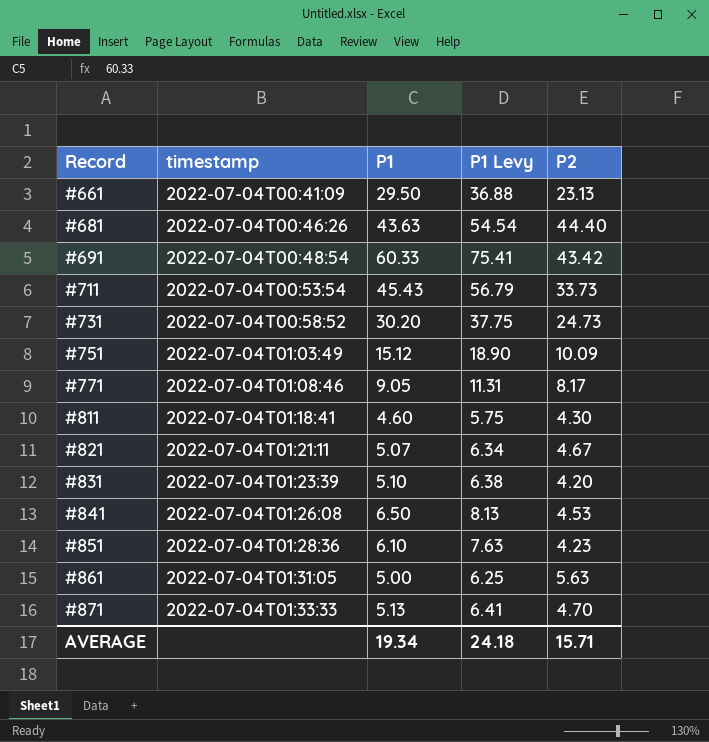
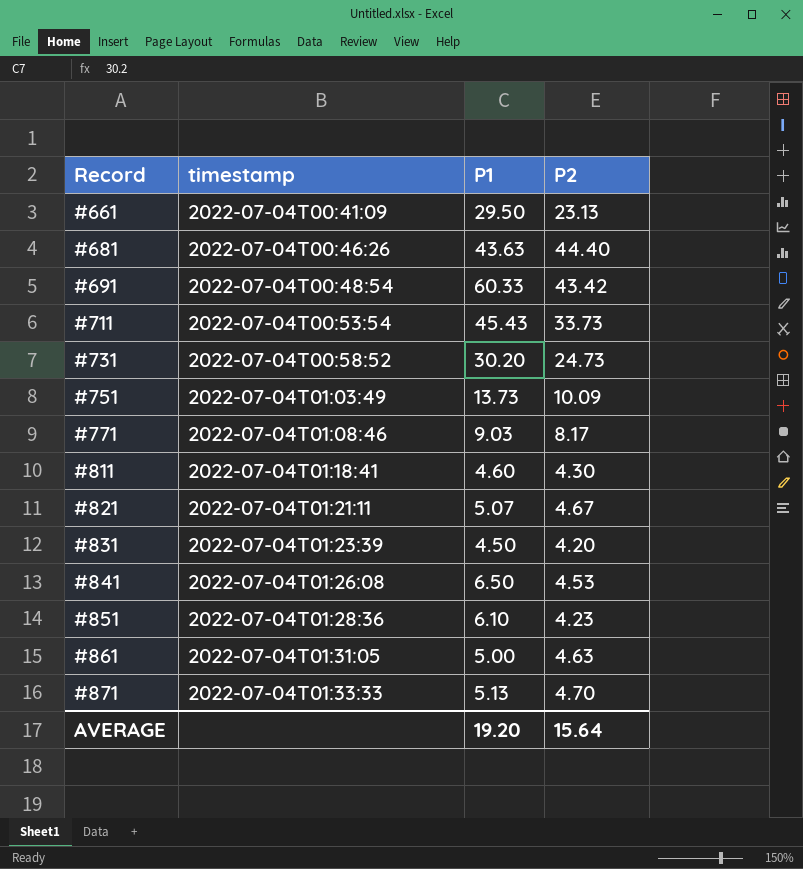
column P1 Levy | formula: [P1] * 1.25 -> none
#751 | P1: 15.12 -> 13.73
#771 | P1: 9.05 -> 9.03
#831 | P1: 5.10 -> 4.50
#861 | P2: 5.63 -> 4.63
AVERAGE | P1: 19.34 -> 19.20
AVERAGE | P2: 15.71 -> 15.64

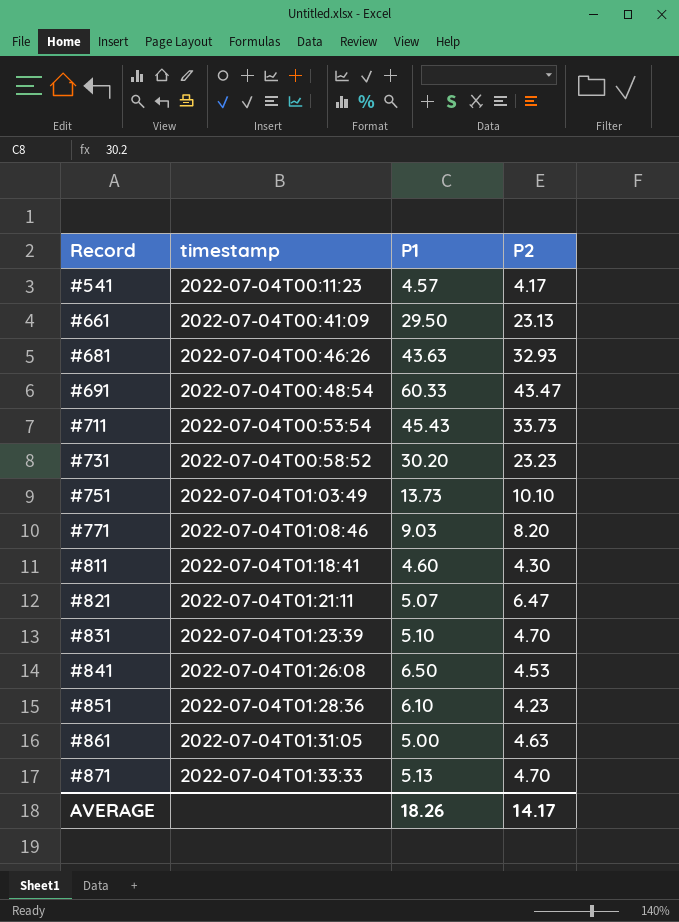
row #541: none -> 2022-07-04T00:11:23 | 4.57 | 4.17
#681 | P2: 44.40 -> 32.93
#691 | P2: 43.42 -> 43.47
#731 | P2: 24.73 -> 23.23
#751 | P2: 10.09 -> 10.10
#771 | P2: 8.17 -> 8.20
#821 | P2: 4.67 -> 6.47
#831 | P1: 4.50 -> 5.10
#831 | P2: 4.20 -> 4.70
AVERAGE | P1: 19.20 -> 18.26
AVERAGE | P2: 15.64 -> 14.17

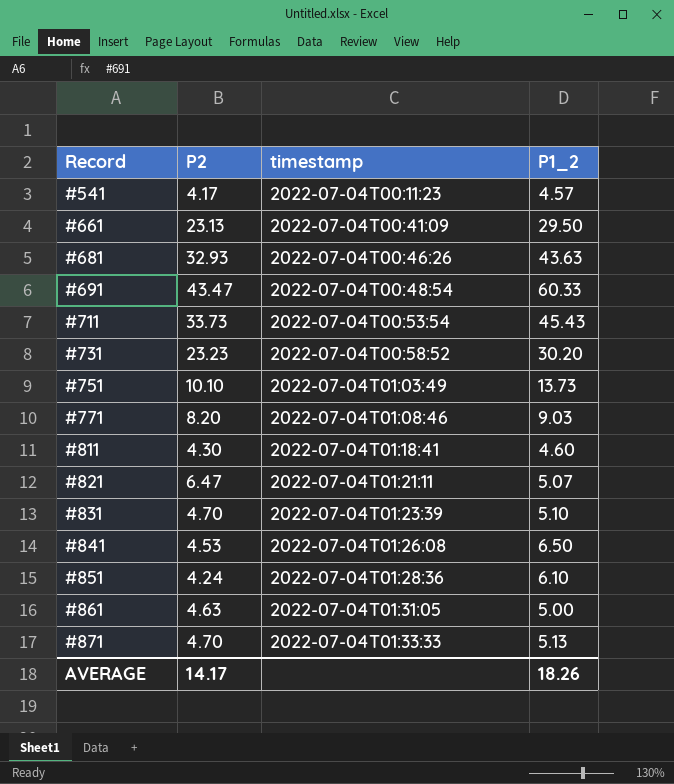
column P2 | position: 4 -> 2
column name: P1 -> P1_2
#851 | P2: 4.23 -> 4.24

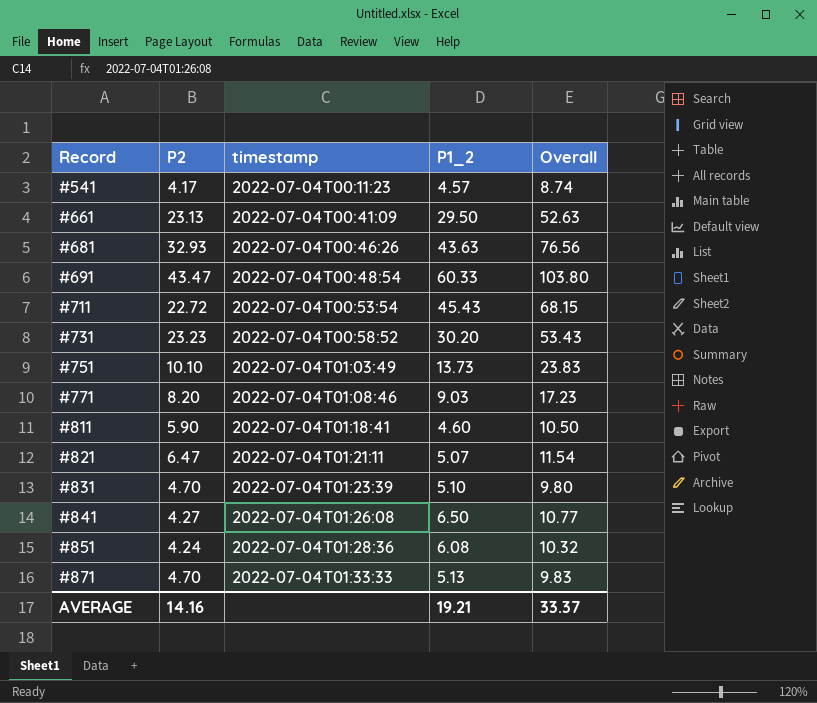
column Overall | formula: none -> [P2] + [P1_2]
row #861: 4.63 | 2022-07-04T01:31:05 | 5.00 -> none
#711 | P2: 33.73 -> 22.72
#811 | P2: 4.30 -> 5.90
#841 | P2: 4.53 -> 4.27
#851 | P1_2: 6.10 -> 6.08
AVERAGE | P2: 14.17 -> 14.16
AVERAGE | P1_2: 18.26 -> 19.21

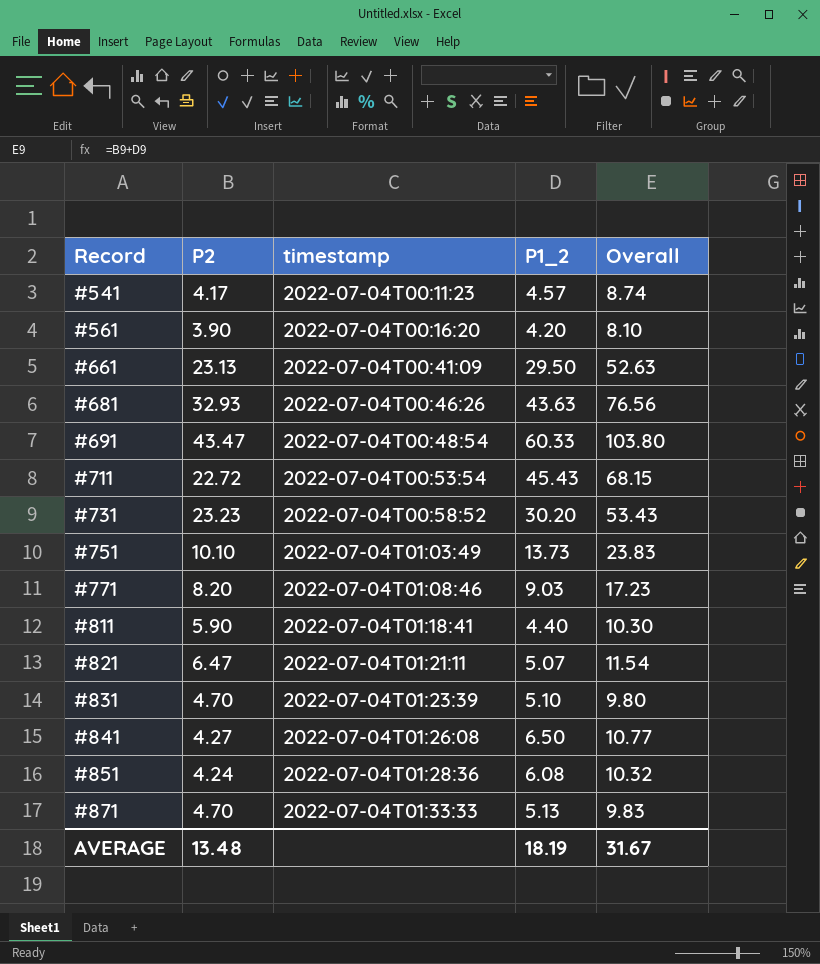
row #561: none -> 3.90 | 2022-07-04T00:16:20 | 4.20 | 8.10
#811 | P1_2: 4.60 -> 4.40
#811 | Overall: 10.50 -> 10.30
AVERAGE | P2: 14.16 -> 13.48
AVERAGE | P1_2: 19.21 -> 18.19
AVERAGE | Overall: 33.37 -> 31.67

